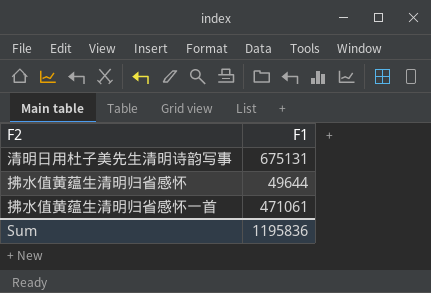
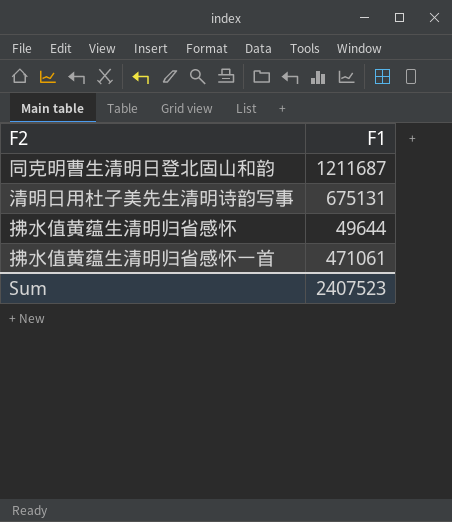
row 同克明曹生清明日登北固山和韵: none -> 1211687
Sum | F1: 1195836 -> 2407523

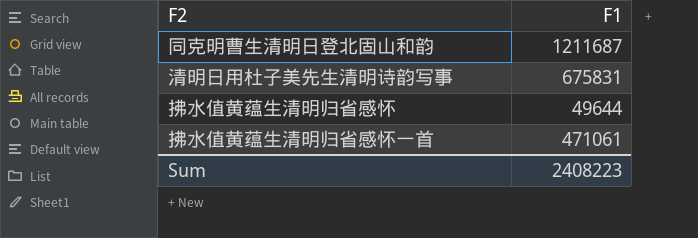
清明日用杜子美先生清明诗韵写事 | F1: 675131 -> 675831
Sum | F1: 2407523 -> 2408223

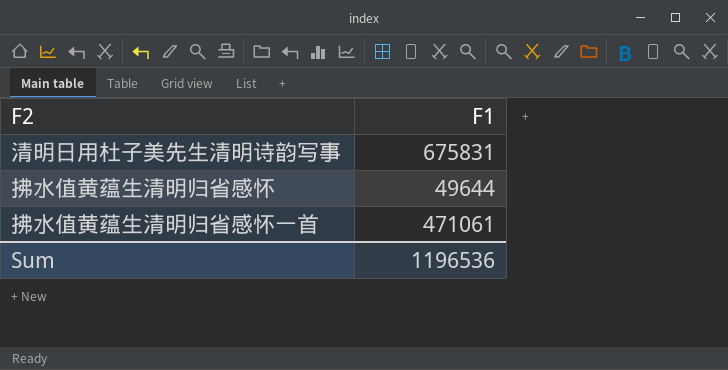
row 同克明曹生清明日登北固山和韵: 1211687 -> none
Sum | F1: 2408223 -> 1196536

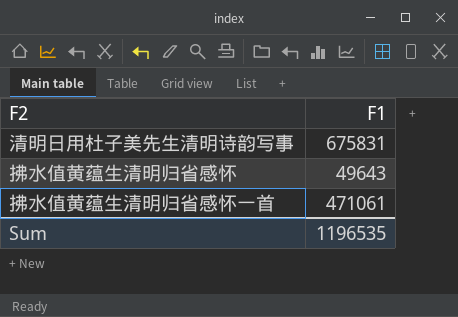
拂水值黄蕴生清明归省感怀 | F1: 49644 -> 49643
Sum | F1: 1196536 -> 1196535

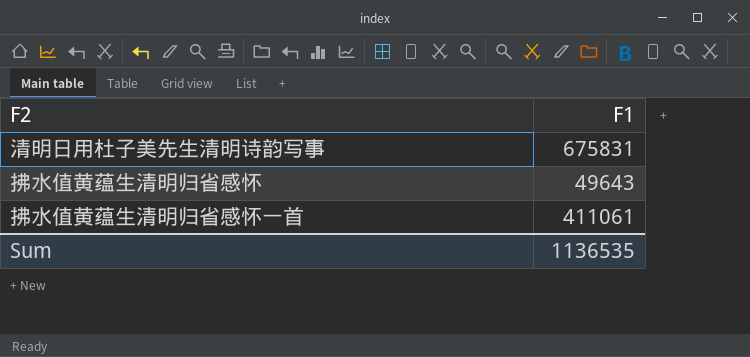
拂水值黄蕴生清明归省感怀一首 | F1: 471061 -> 411061
Sum | F1: 1196535 -> 1136535

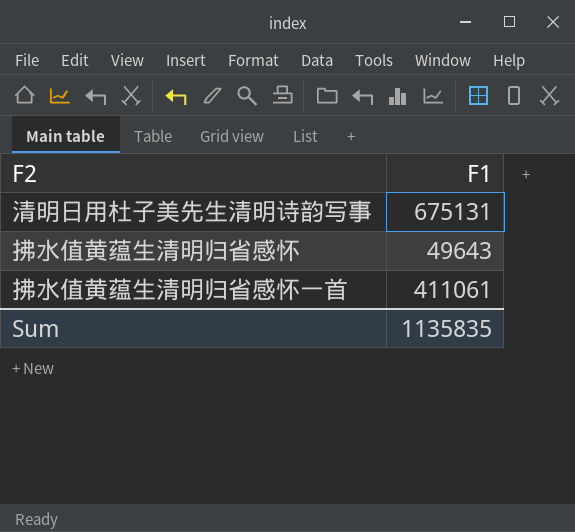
清明日用杜子美先生清明诗韵写事 | F1: 675831 -> 675131
Sum | F1: 1136535 -> 1135835

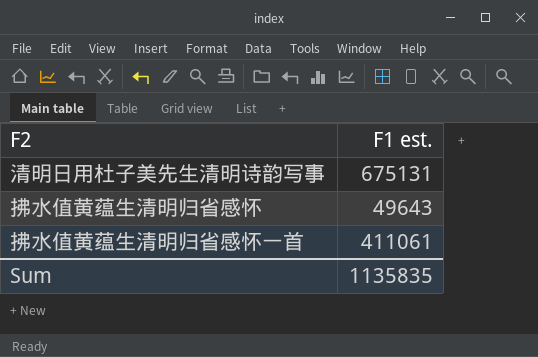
column name: F1 -> F1 est.

